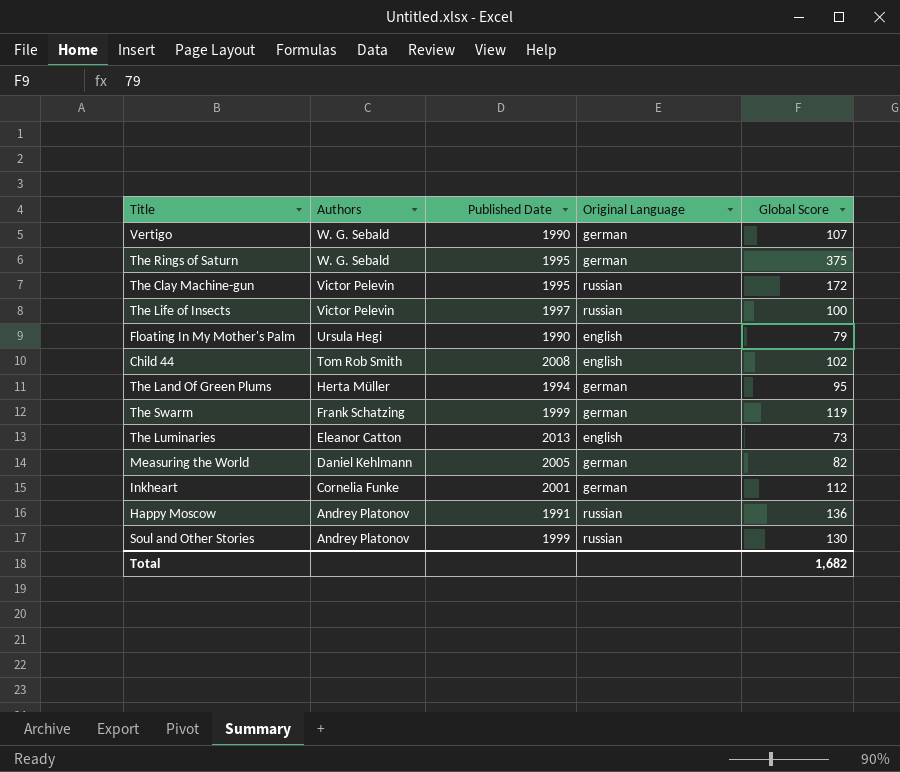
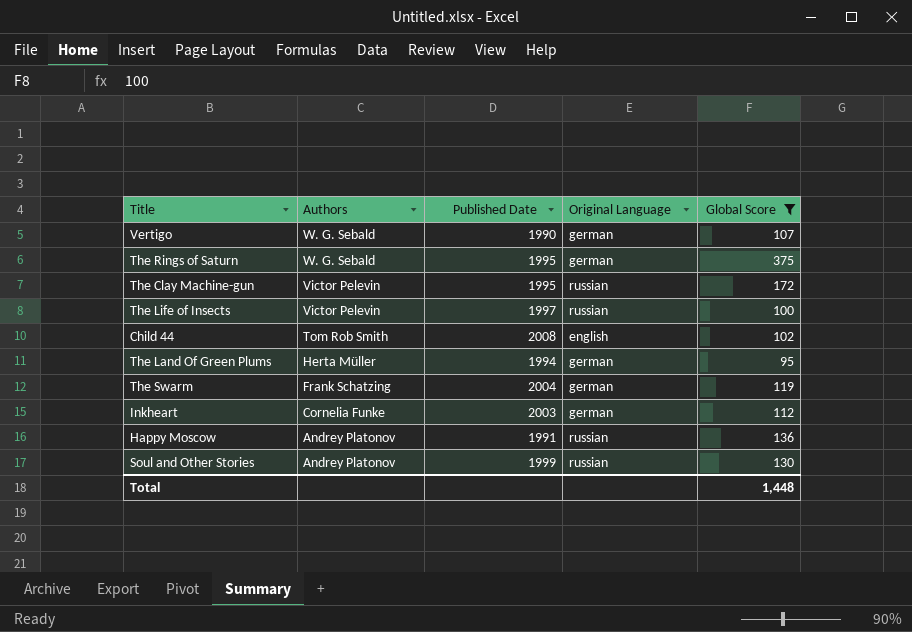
filter: none -> Global Score >= 95
The Swarm | Published Date: 1999 -> 2004
Inkheart | Published Date: 2001 -> 2003
Total | Global Score: 1,682 -> 1,448

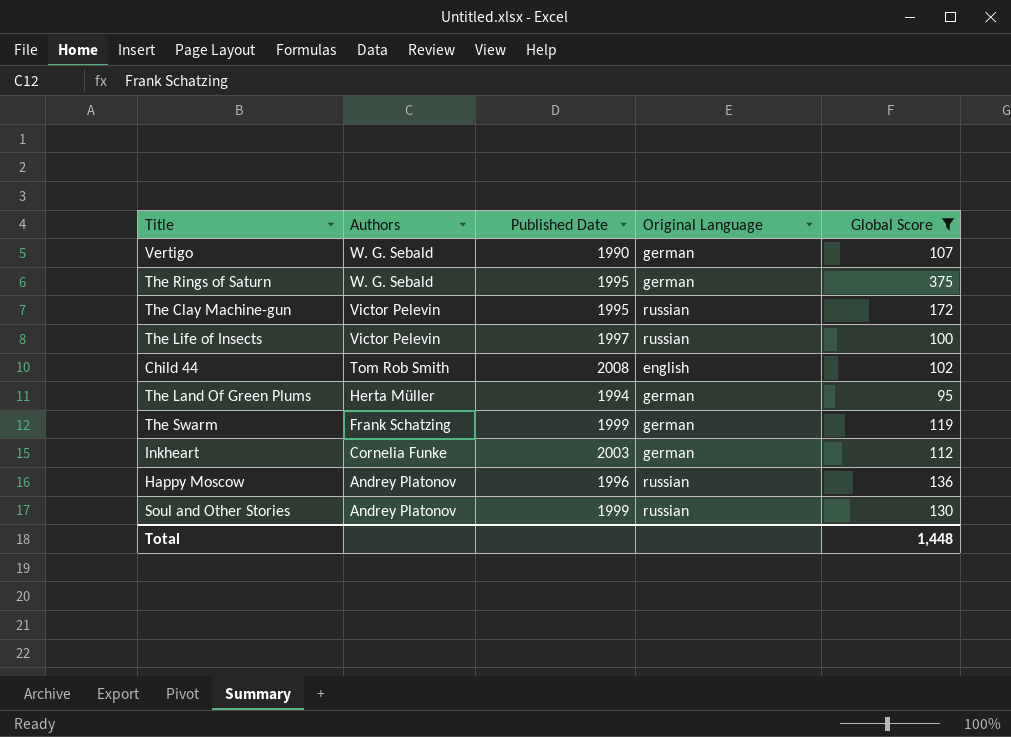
The Swarm | Published Date: 2004 -> 1999
Happy Moscow | Published Date: 1991 -> 1996

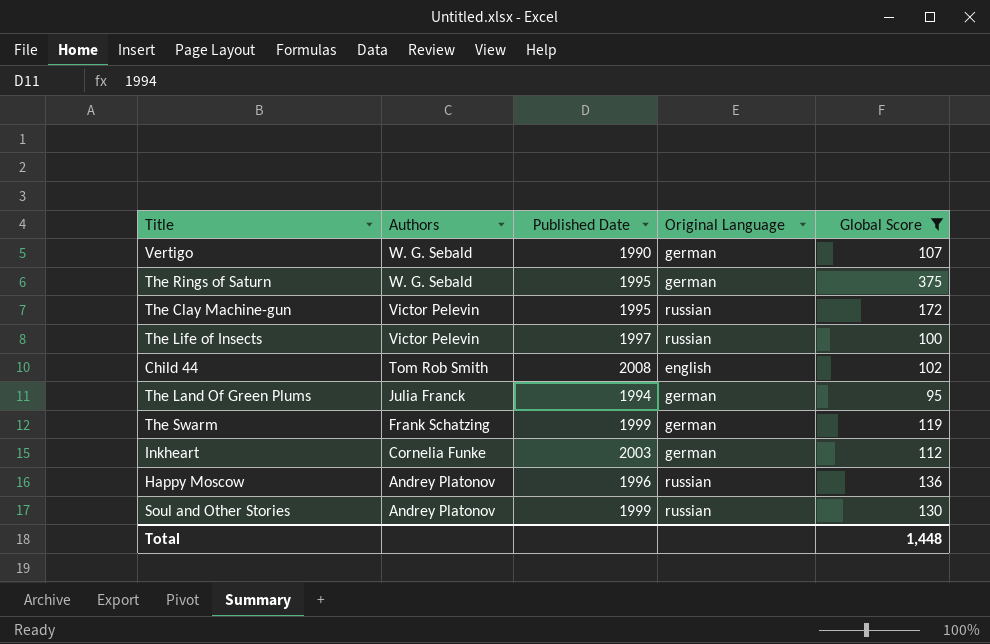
The Land Of Green Plums | Authors: Herta Müller -> Julia Franck

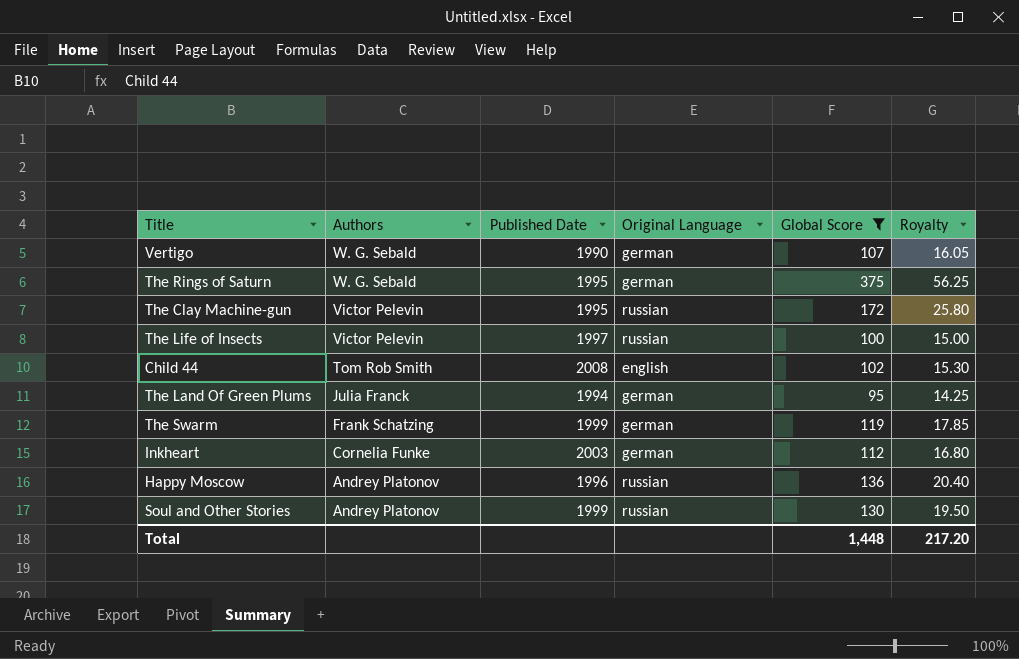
column Royalty | formula: none -> [Global Score] * 0.15

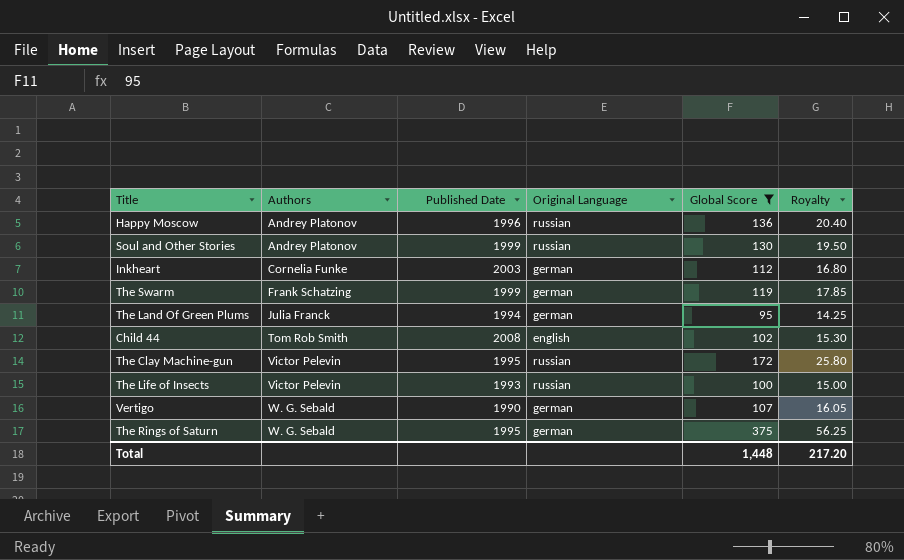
row order: Authors descending -> Authors ascending
The Life of Insects | Published Date: 1997 -> 1993

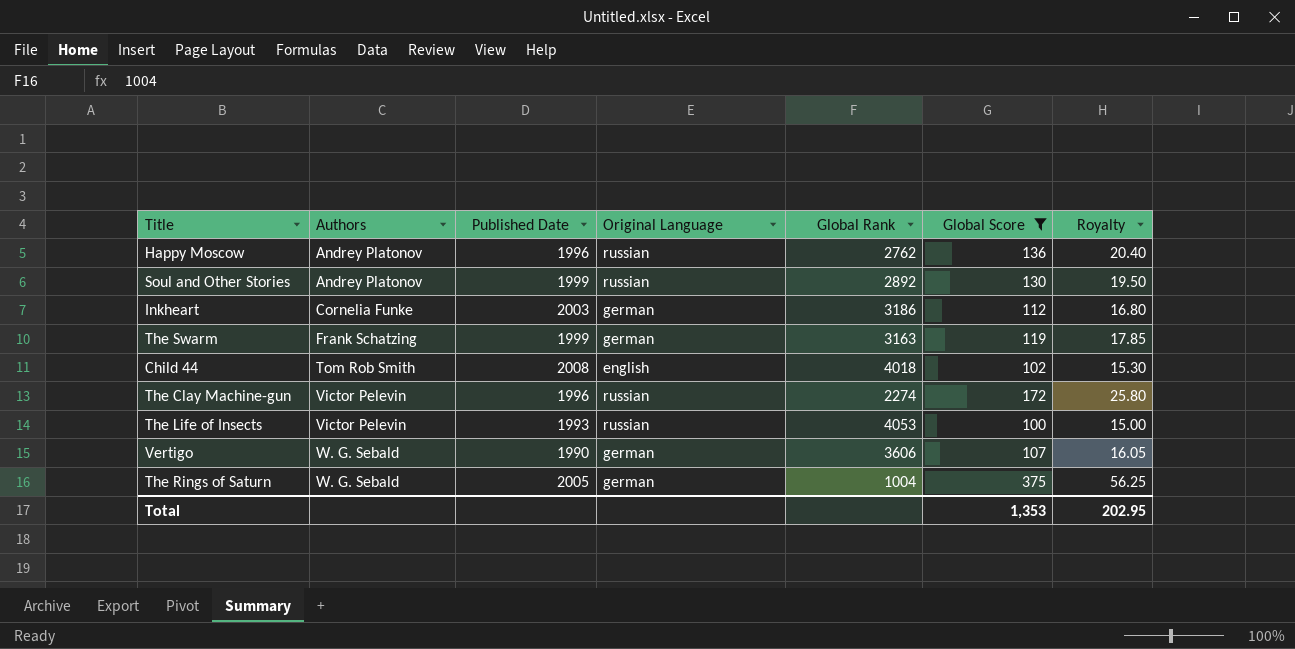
column Global Rank | position: none -> 5
row The Land Of Green Plums: Julia Franck | 1994 | german | 95 | 14.25 -> none
The Clay Machine-gun | Published Date: 1995 -> 1996
The Rings of Saturn | Published Date: 1995 -> 2005
Total | Global Score: 1,448 -> 1,353
Total | Royalty: 217.20 -> 202.95

